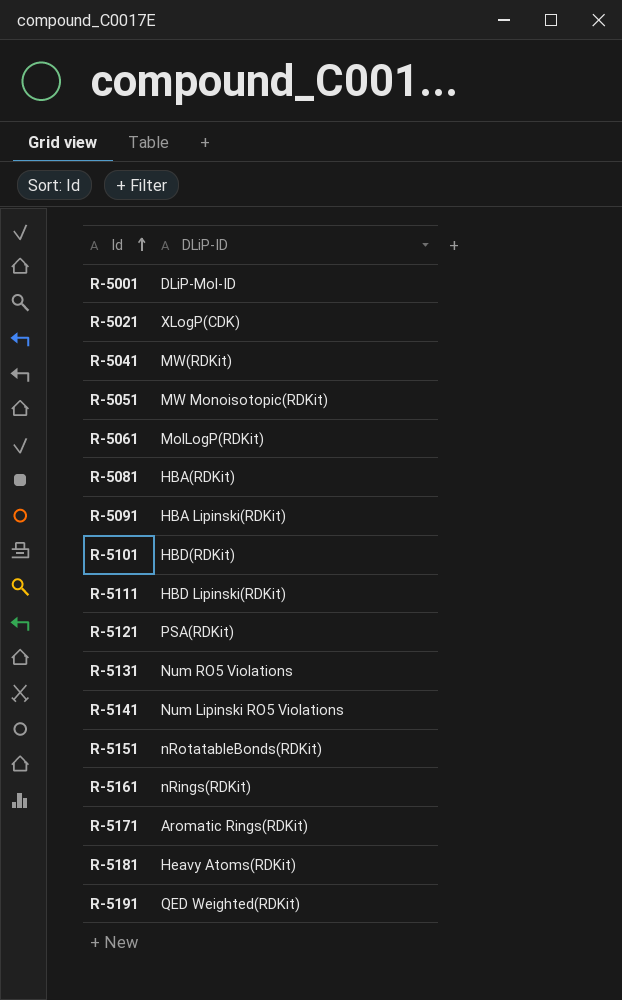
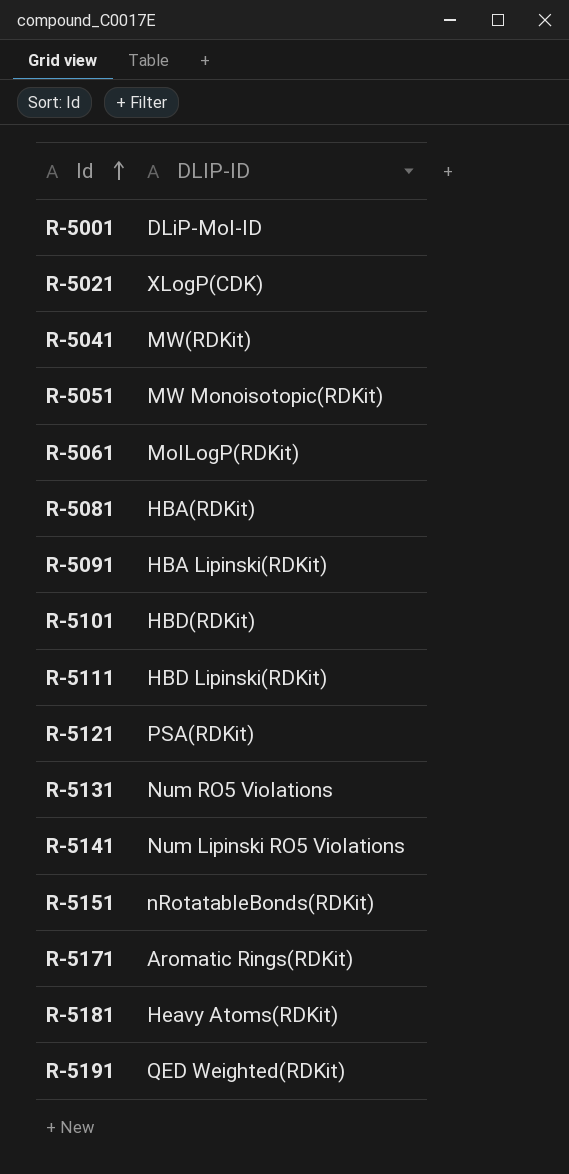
column name: DLiP-ID -> DLIP-ID
row R-5161: nRings(RDKit) -> none

